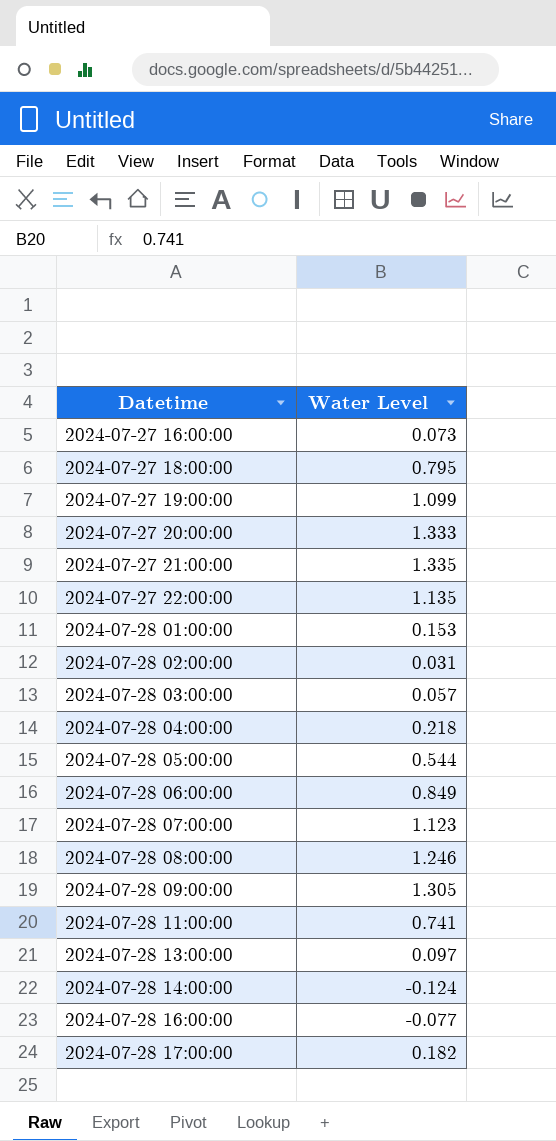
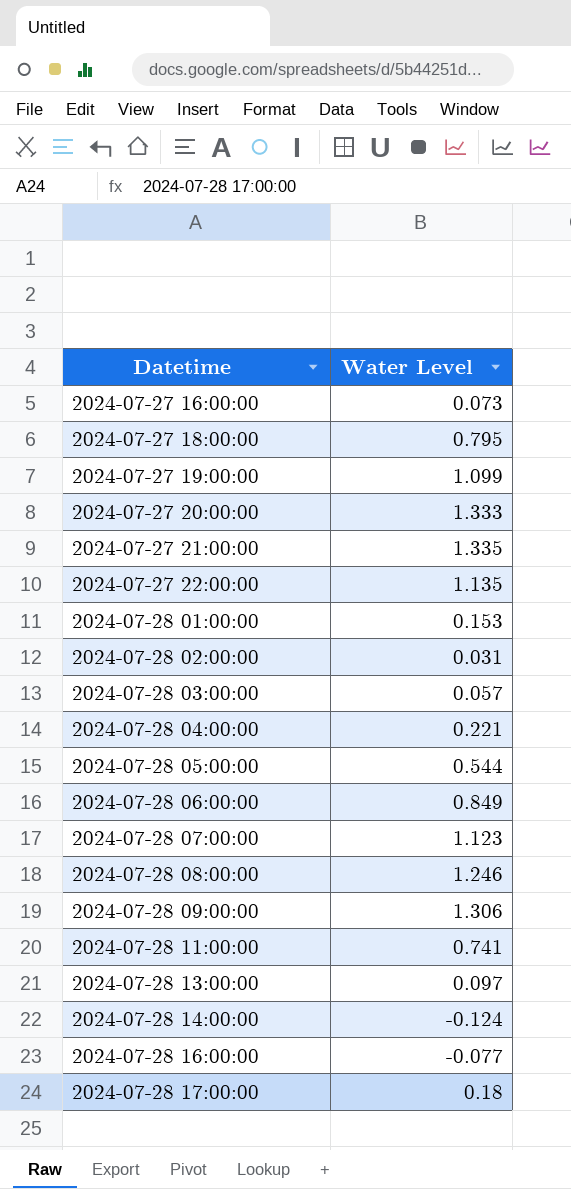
2024-07-28 04:00:00 | Water Level: 0.218 -> 0.221
2024-07-28 09:00:00 | Water Level: 1.305 -> 1.306
2024-07-28 17:00:00 | Water Level: 0.182 -> 0.18

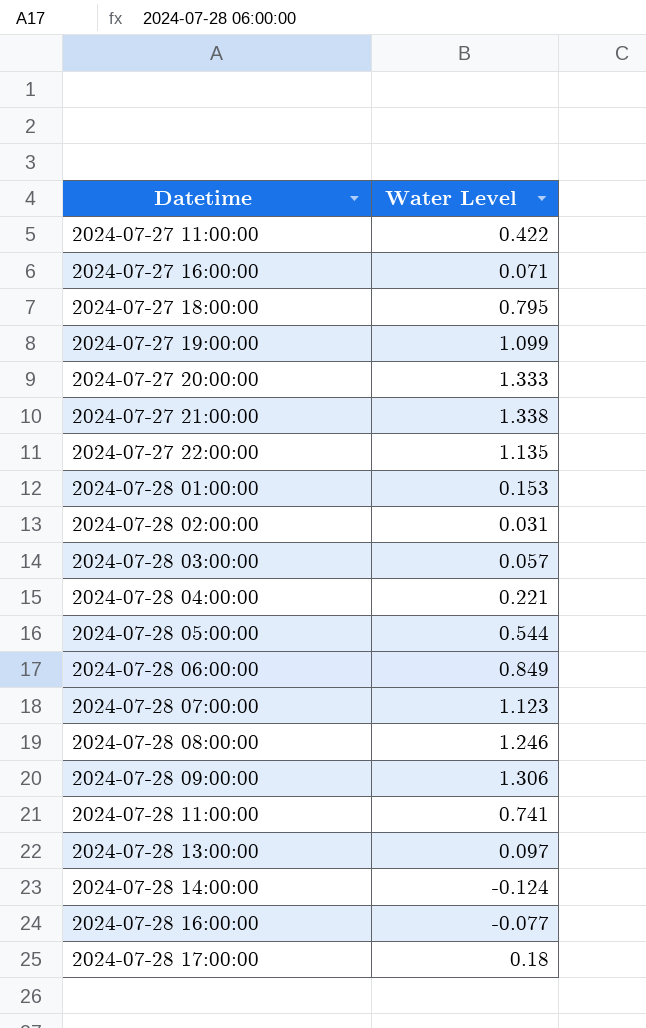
row 2024-07-27 11:00:00: none -> 0.422
2024-07-27 16:00:00 | Water Level: 0.073 -> 0.071
2024-07-27 21:00:00 | Water Level: 1.335 -> 1.338

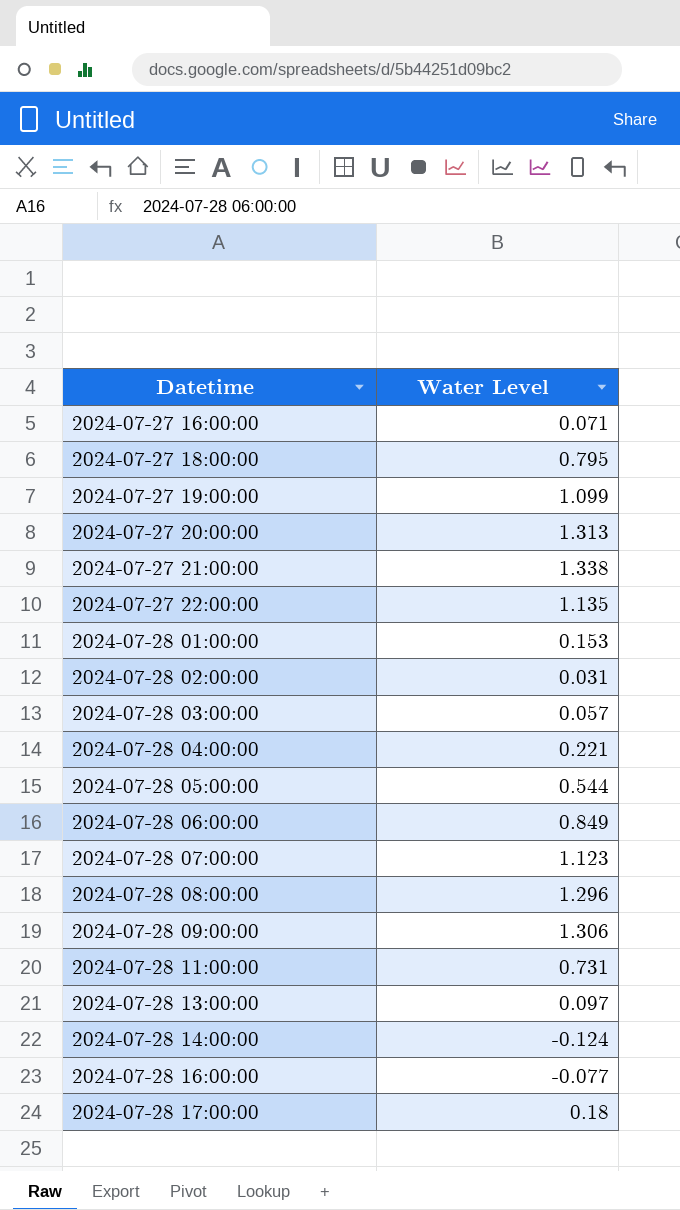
row 2024-07-27 11:00:00: 0.422 -> none
2024-07-27 20:00:00 | Water Level: 1.333 -> 1.313
2024-07-28 08:00:00 | Water Level: 1.246 -> 1.296
2024-07-28 11:00:00 | Water Level: 0.741 -> 0.731

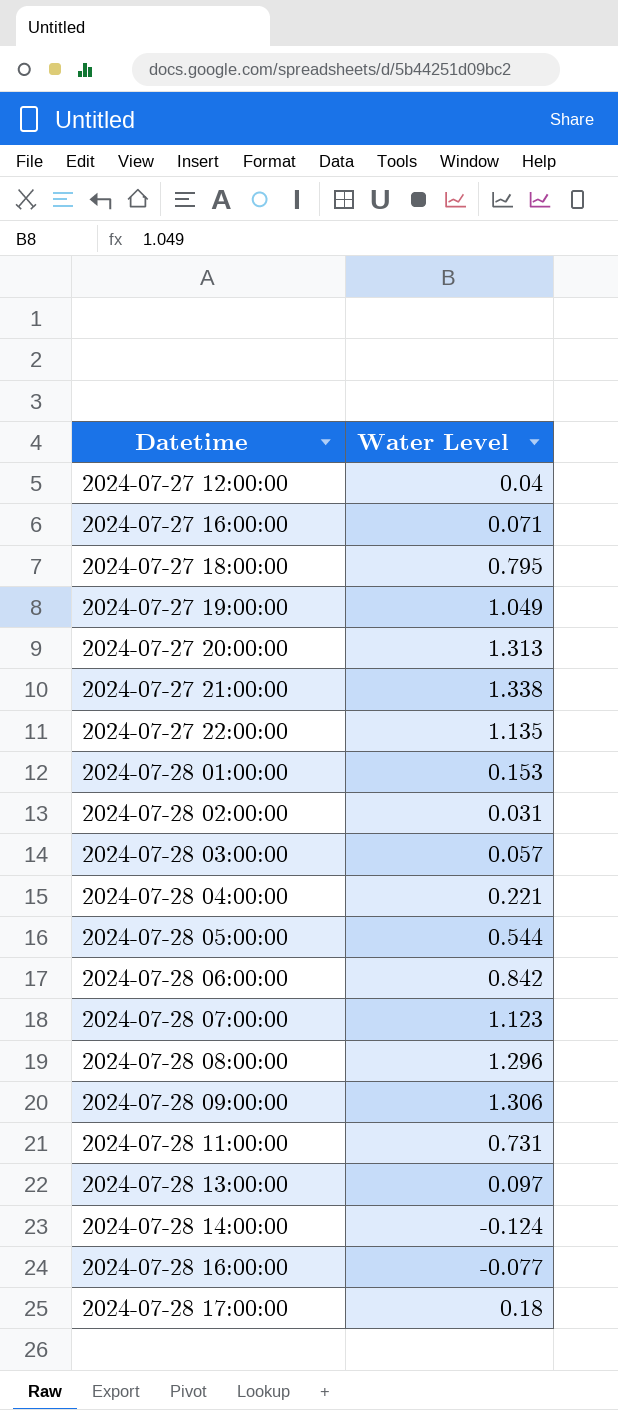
row 2024-07-27 12:00:00: none -> 0.04
2024-07-27 19:00:00 | Water Level: 1.099 -> 1.049
2024-07-28 06:00:00 | Water Level: 0.849 -> 0.842

